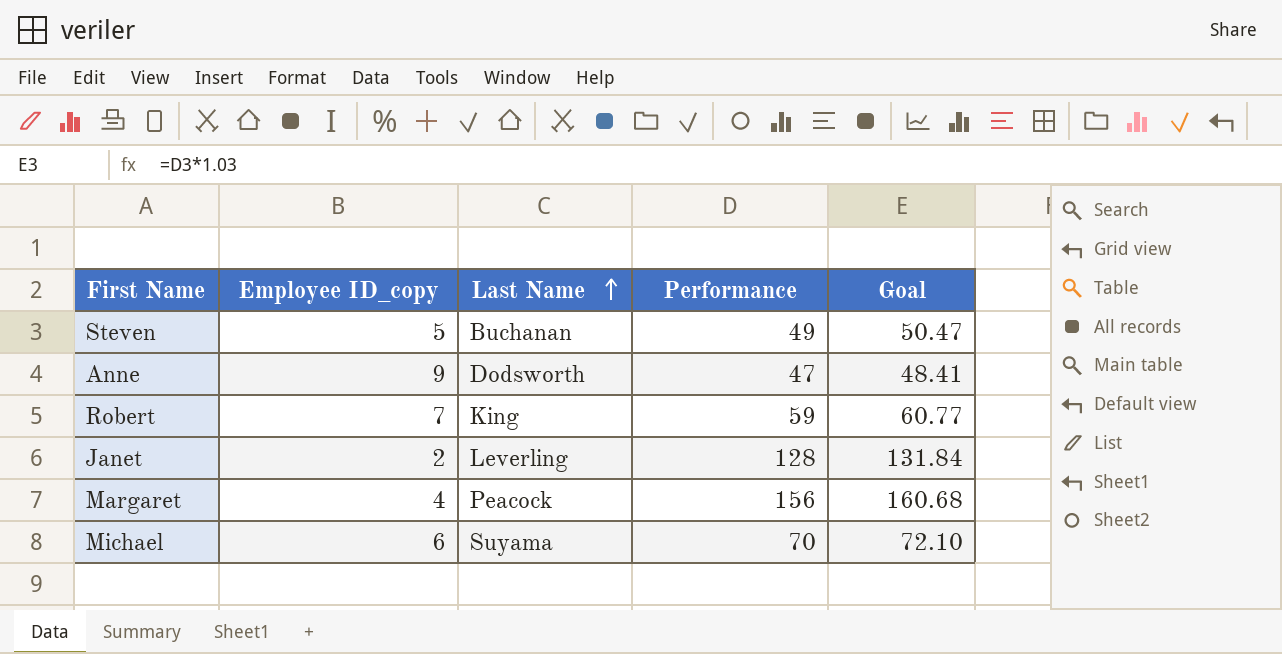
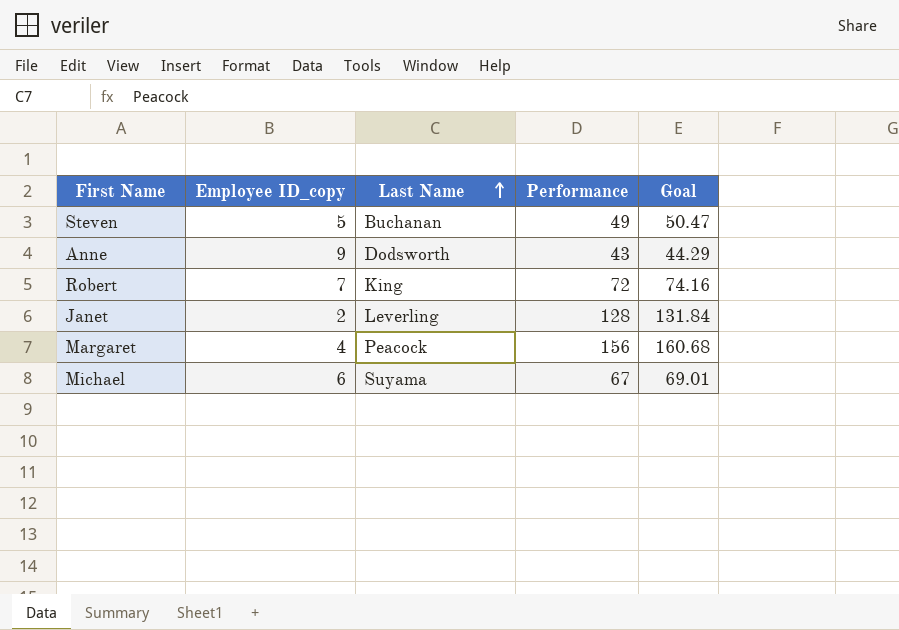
Anne | Performance: 47 -> 43
Anne | Goal: 48.41 -> 44.29
Robert | Performance: 59 -> 72
Robert | Goal: 60.77 -> 74.16
Michael | Performance: 70 -> 67
Michael | Goal: 72.10 -> 69.01

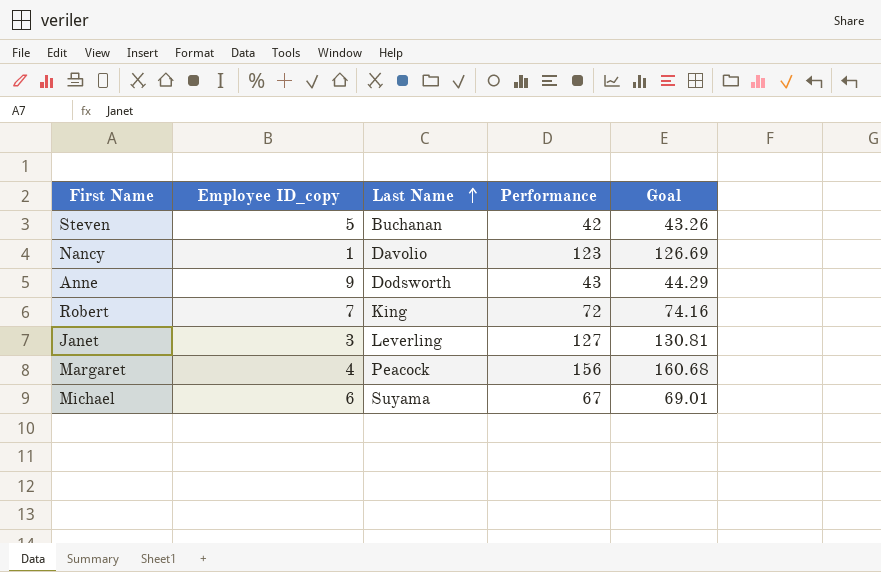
Steven | Performance: 49 -> 42
Steven | Goal: 50.47 -> 43.26
row Nancy: none -> 1 | Davolio | 123 | 126.69
Janet | Employee ID_copy: 2 -> 3
Janet | Performance: 128 -> 127
Janet | Goal: 131.84 -> 130.81

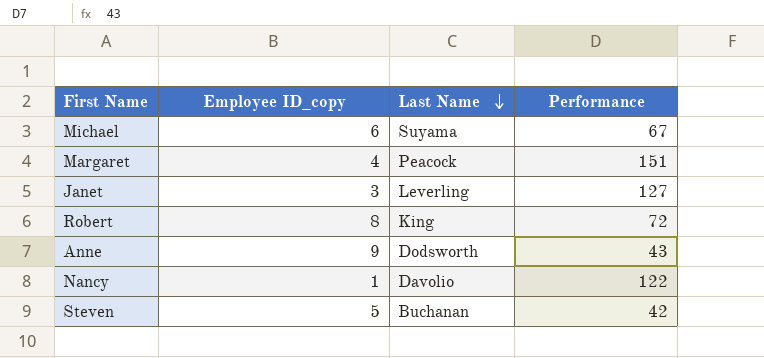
row order: Last Name ascending -> Last Name descending
column Goal | formula: [Performance] * 1.03 -> none
Margaret | Performance: 156 -> 151
Robert | Employee ID_copy: 7 -> 8
Nancy | Performance: 123 -> 122

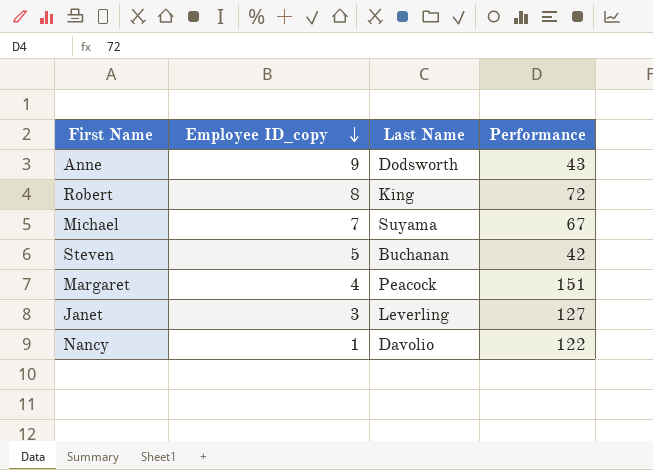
row order: Last Name descending -> Employee ID_copy descending
Michael | Employee ID_copy: 6 -> 7

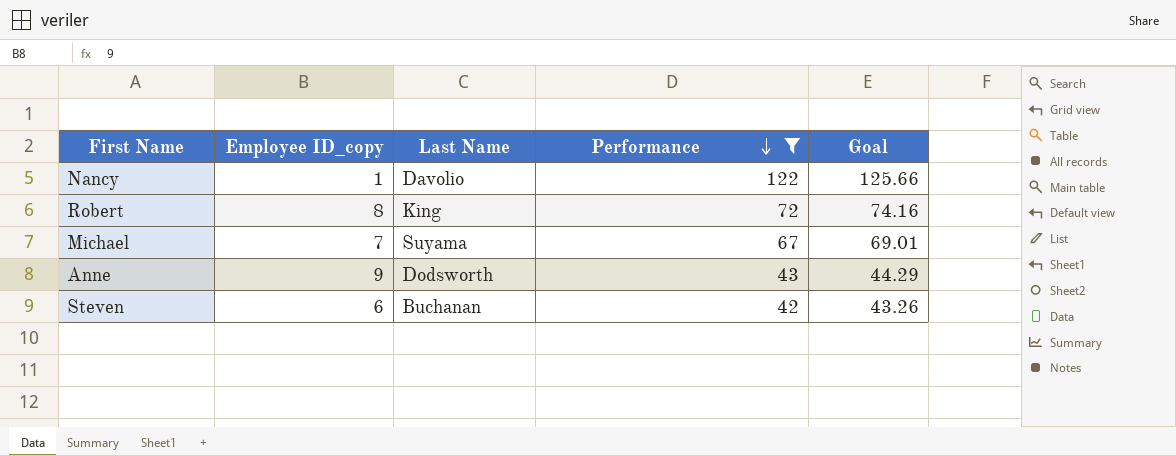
filter: none -> Performance <= 122
row order: Employee ID_copy descending -> Performance descending
column Goal | formula: none -> [Performance] * 1.03
Steven | Employee ID_copy: 5 -> 6

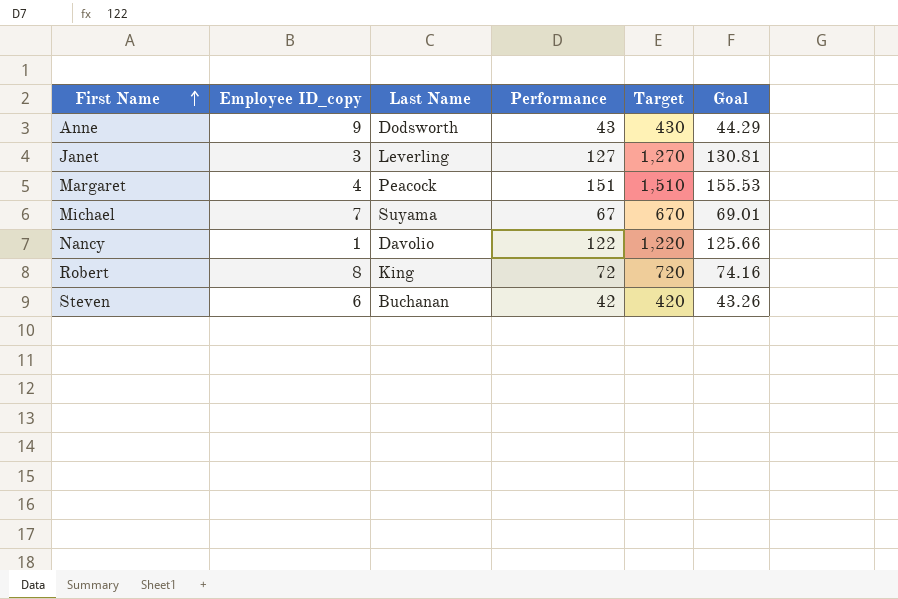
filter: Performance <= 122 -> none
row order: Performance descending -> First Name ascending
column Target | formula: none -> [Performance] * 10

